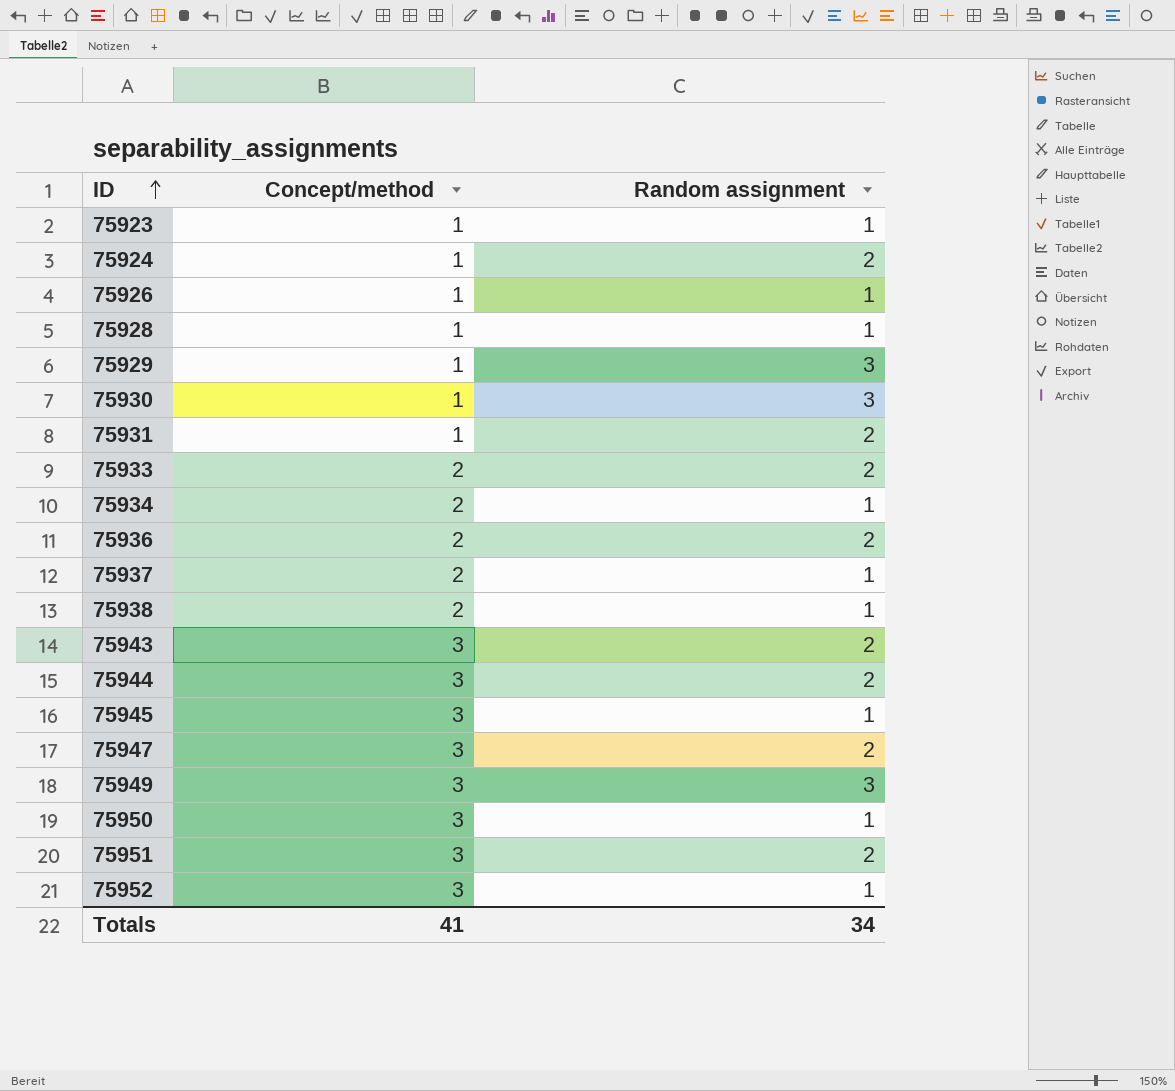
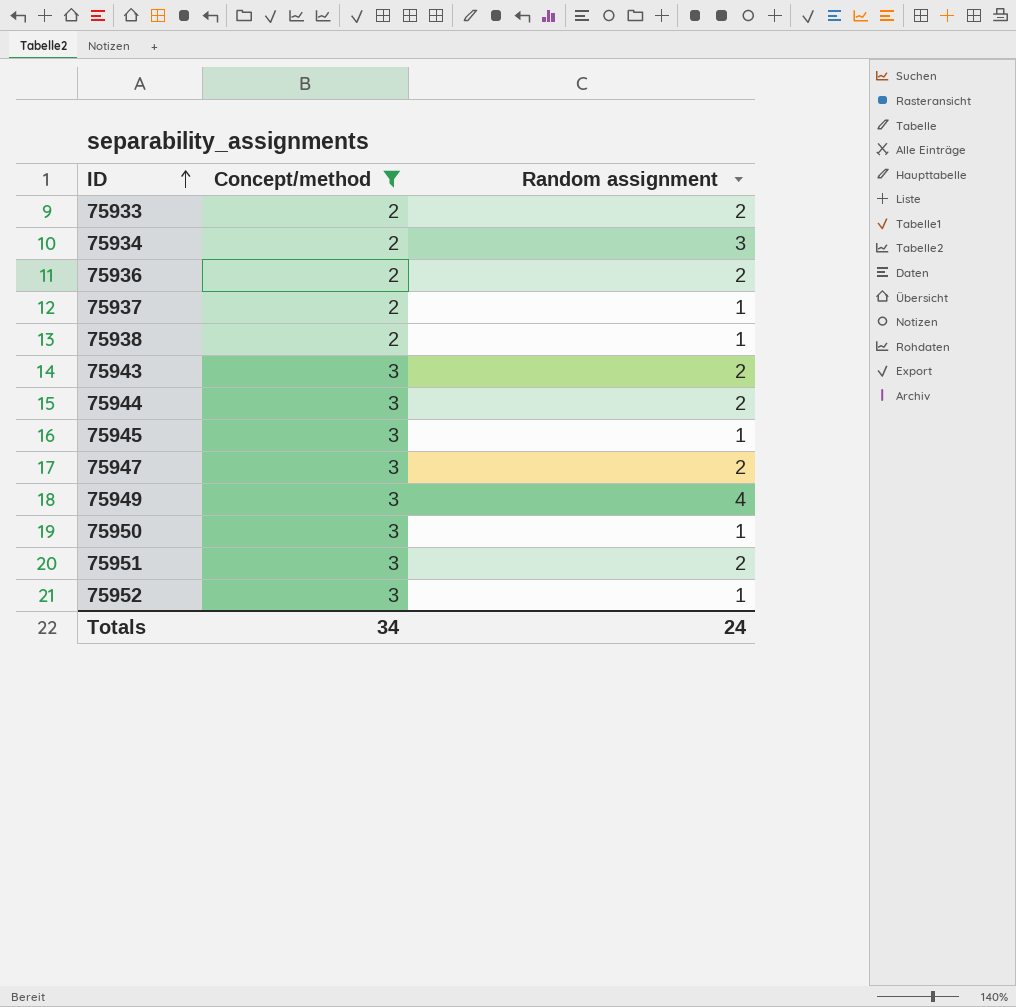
filter: none -> Concept/method != 1
75934 | Random assignment: 1 -> 3
75949 | Random assignment: 3 -> 4
Totals | Concept/method: 41 -> 34
Totals | Random assignment: 34 -> 24

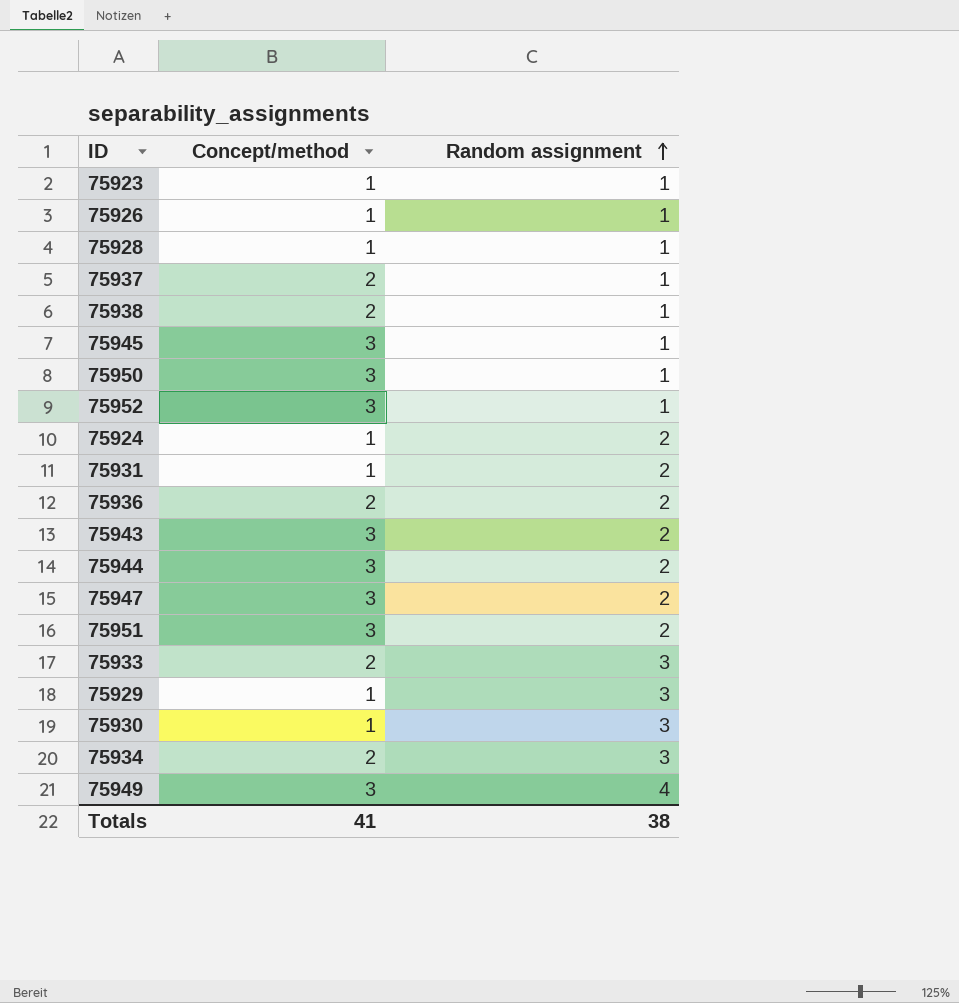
filter: Concept/method != 1 -> none
row order: ID ascending -> Random assignment ascending
75933 | Random assignment: 2 -> 3
Totals | Concept/method: 34 -> 41
Totals | Random assignment: 24 -> 38

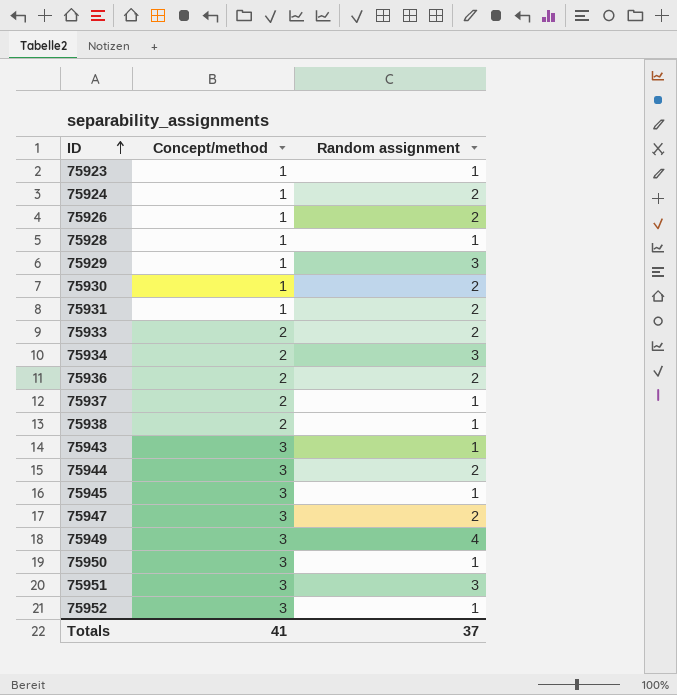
row order: Random assignment ascending -> ID ascending
75926 | Random assignment: 1 -> 2
75930 | Random assignment: 3 -> 2
75933 | Random assignment: 3 -> 2
75943 | Random assignment: 2 -> 1
75951 | Random assignment: 2 -> 3
Totals | Random assignment: 38 -> 37

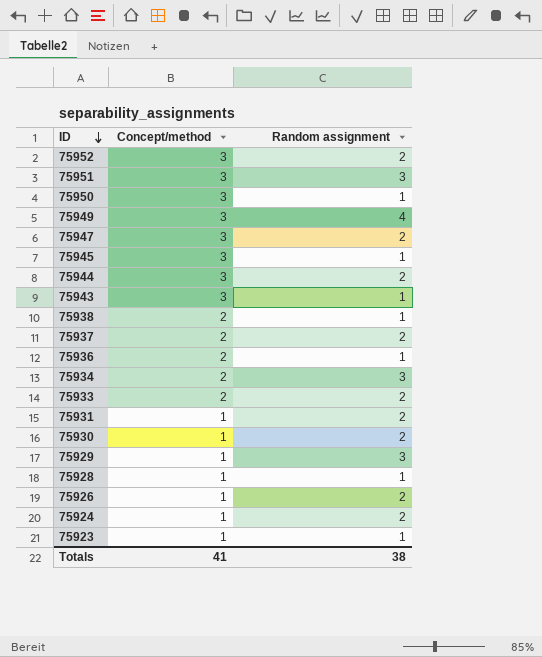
row order: ID ascending -> ID descending
75952 | Random assignment: 1 -> 2
75937 | Random assignment: 1 -> 2
75936 | Random assignment: 2 -> 1
Totals | Random assignment: 37 -> 38

